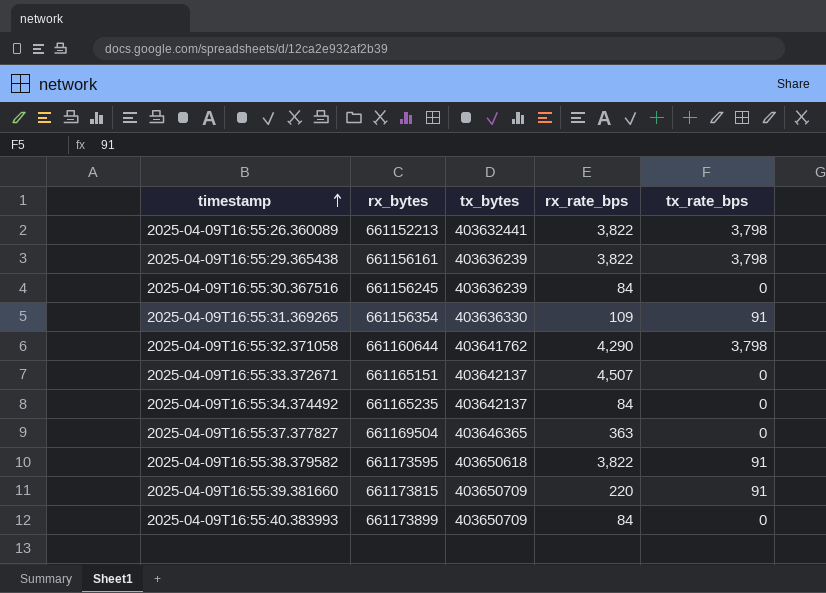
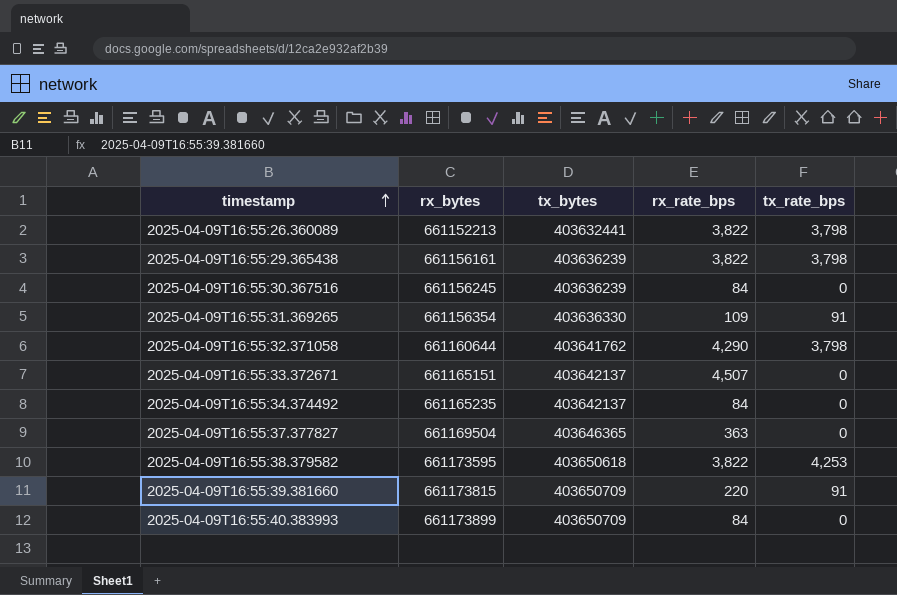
2025-04-09T16:55:38.379582 | tx_rate_bps: 91 -> 4,253

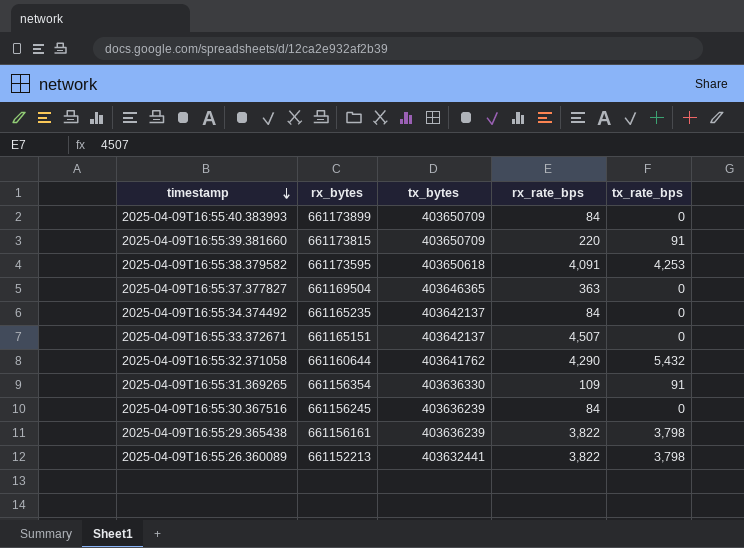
row order: timestamp ascending -> timestamp descending
2025-04-09T16:55:38.379582 | rx_rate_bps: 3,822 -> 4,091
2025-04-09T16:55:32.371058 | tx_rate_bps: 3,798 -> 5,432

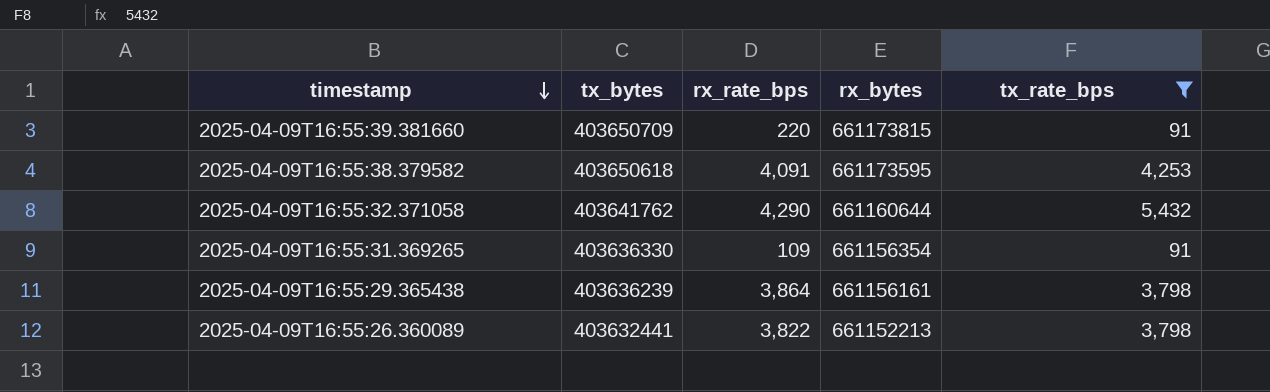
filter: none -> tx_rate_bps != 0
column rx_bytes | position: 2 -> 4
2025-04-09T16:55:29.365438 | rx_rate_bps: 3,822 -> 3,864

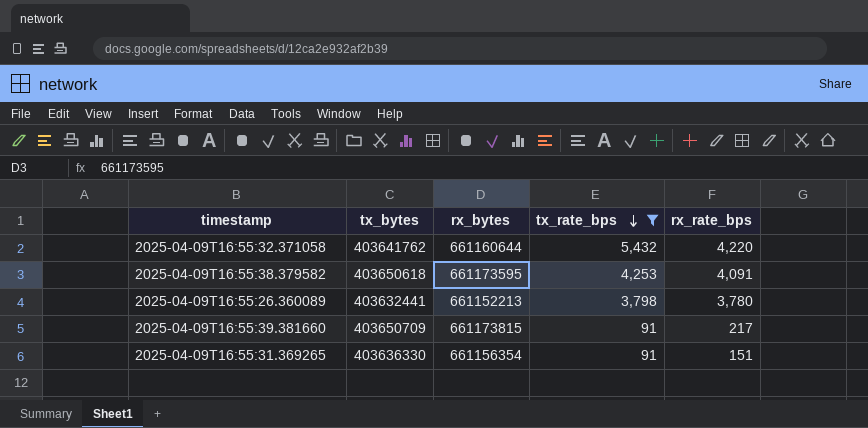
row order: timestamp descending -> tx_rate_bps descending
column rx_rate_bps | position: 3 -> 5
row 2025-04-09T16:55:29.365438: 403636239 | 3,864 | 661156161 | 3,798 -> none
2025-04-09T16:55:32.371058 | rx_rate_bps: 4,290 -> 4,220
2025-04-09T16:55:26.360089 | rx_rate_bps: 3,822 -> 3,780
2025-04-09T16:55:39.381660 | rx_rate_bps: 220 -> 217
2025-04-09T16:55:31.369265 | rx_rate_bps: 109 -> 151

